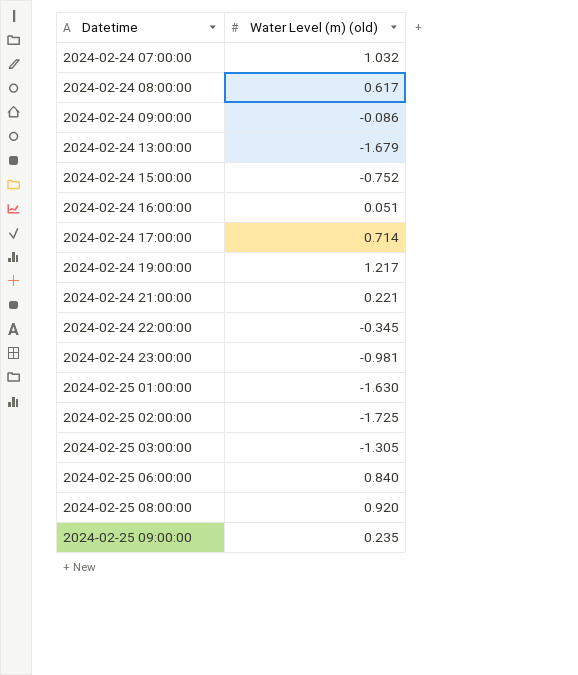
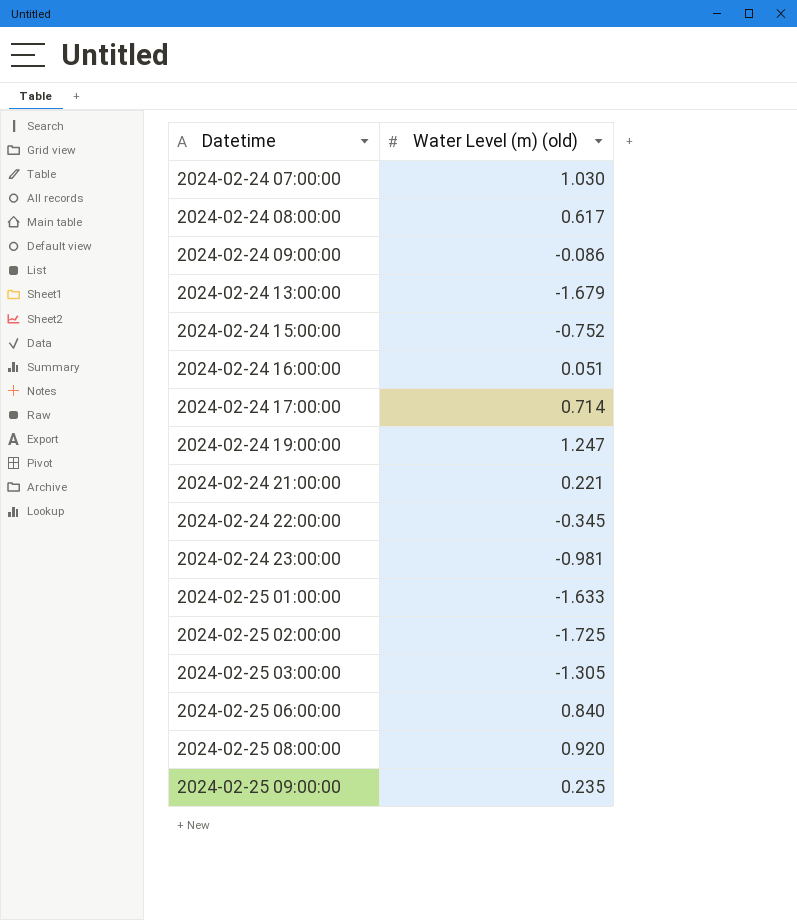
2024-02-24 07:00:00 | Water Level (m) (old): 1.032 -> 1.030
2024-02-24 19:00:00 | Water Level (m) (old): 1.217 -> 1.247
2024-02-25 01:00:00 | Water Level (m) (old): -1.630 -> -1.633

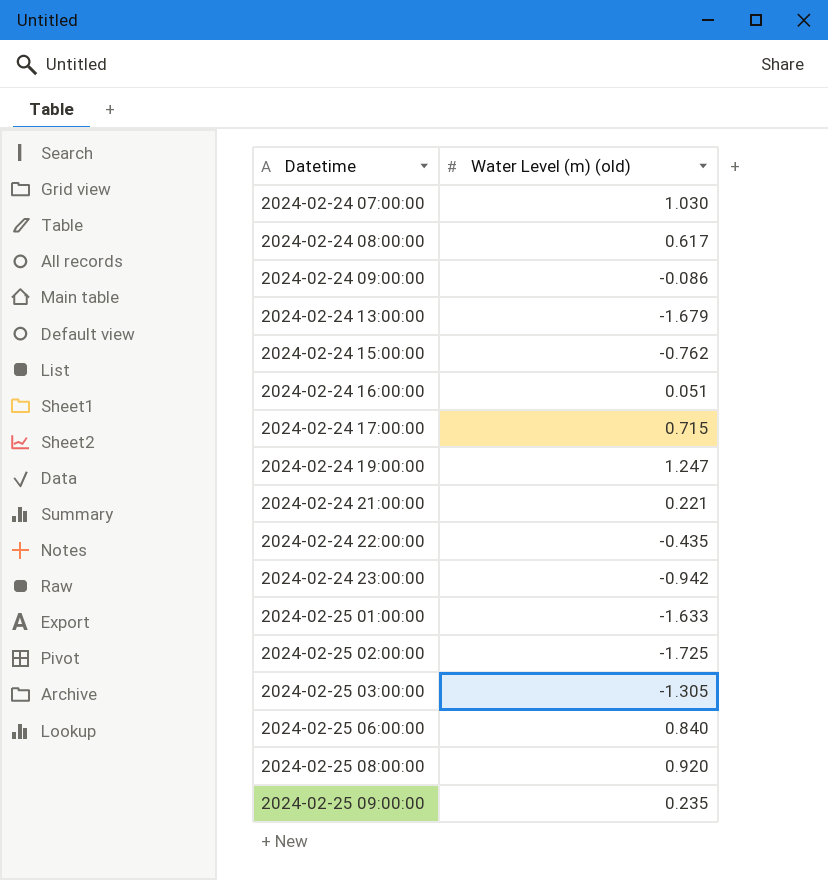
2024-02-24 15:00:00 | Water Level (m) (old): -0.752 -> -0.762
2024-02-24 17:00:00 | Water Level (m) (old): 0.714 -> 0.715
2024-02-24 22:00:00 | Water Level (m) (old): -0.345 -> -0.435
2024-02-24 23:00:00 | Water Level (m) (old): -0.981 -> -0.942

